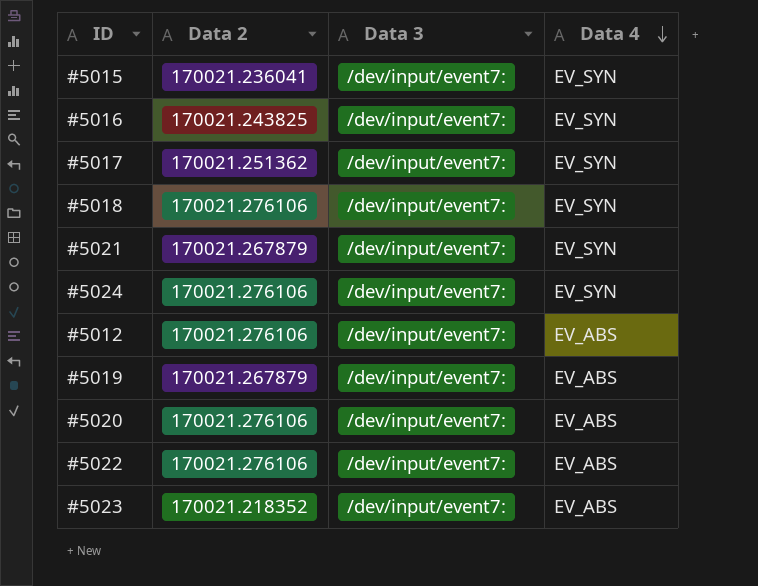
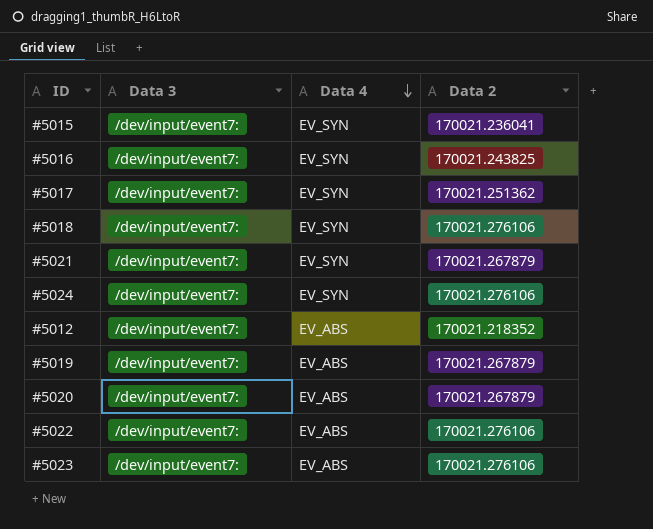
column Data 2 | position: 2 -> 4
#5012 | Data 2: 170021.276106 -> 170021.218352
#5020 | Data 2: 170021.276106 -> 170021.267879
#5023 | Data 2: 170021.218352 -> 170021.276106

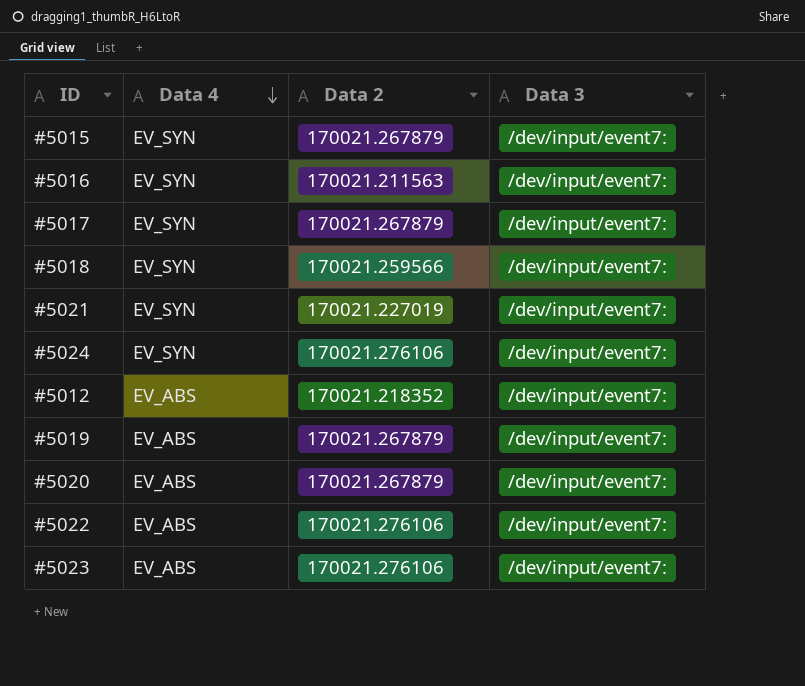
column Data 3 | position: 2 -> 4
#5015 | Data 2: 170021.236041 -> 170021.267879
#5016 | Data 2: 170021.243825 -> 170021.211563
#5017 | Data 2: 170021.251362 -> 170021.267879
#5018 | Data 2: 170021.276106 -> 170021.259566
#5021 | Data 2: 170021.267879 -> 170021.227019

